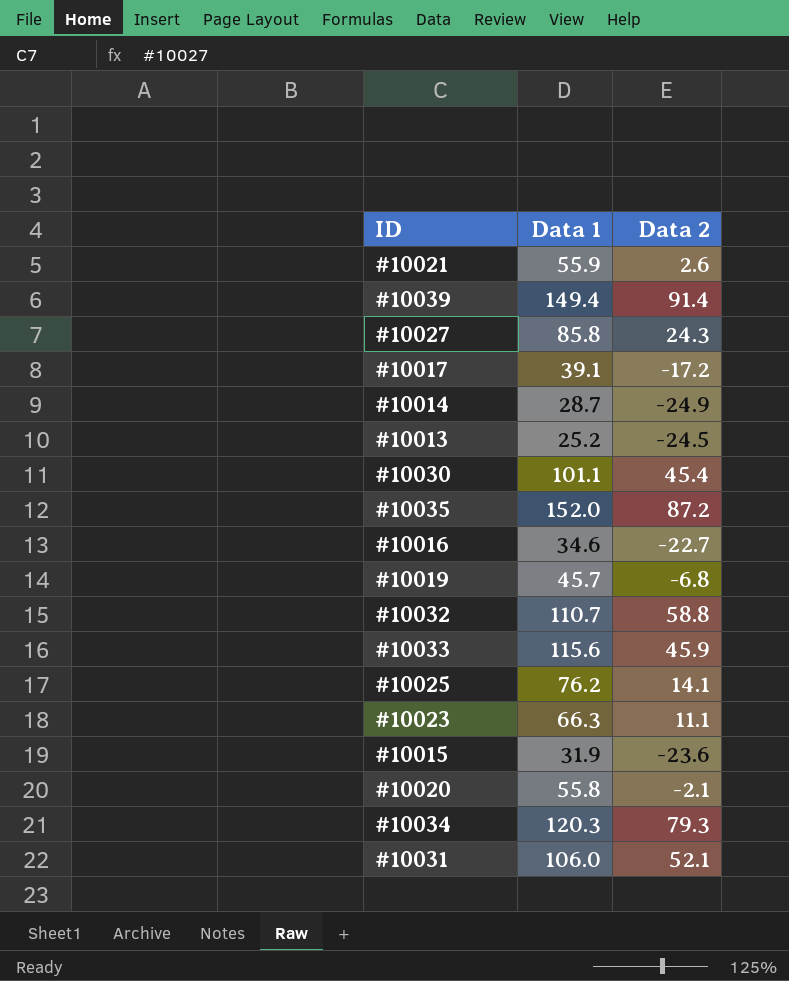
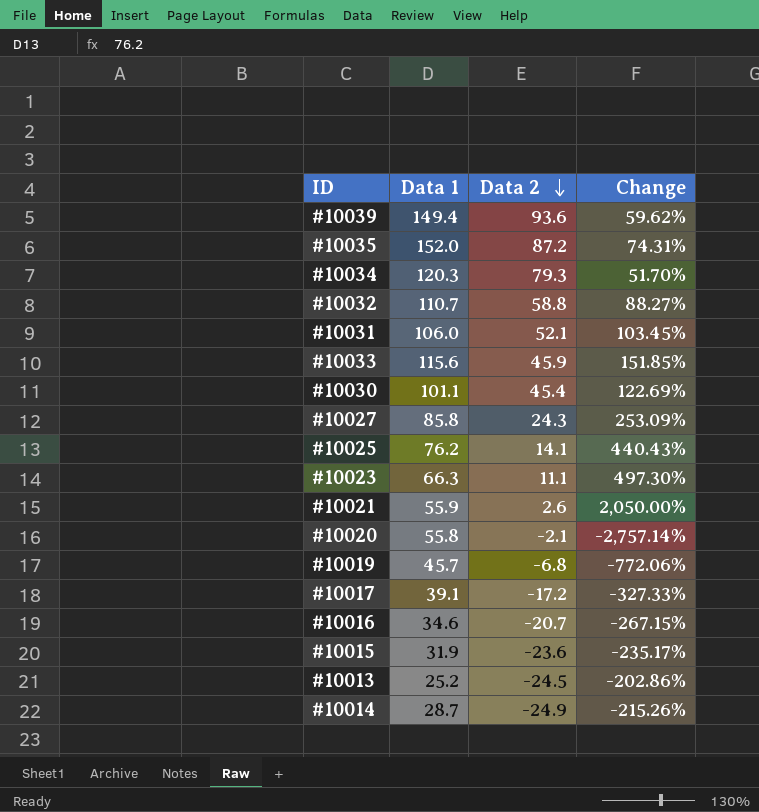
row order: none -> Data 2 descending
column Change | formula: none -> ([Data 1] - [Data 2]) / [Data 2]
#10039 | Data 2: 91.4 -> 93.6
#10016 | Data 2: -22.7 -> -20.7

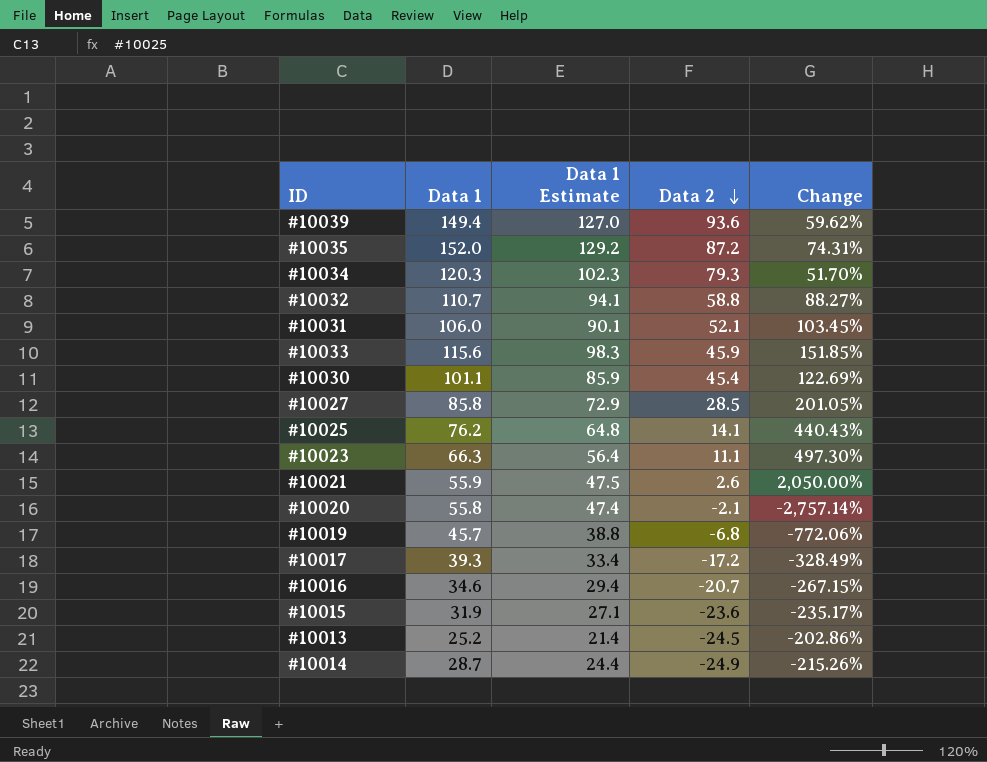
column Data 1 Estimate | formula: none -> [Data 1] * 0.85
#10027 | Data 2: 24.3 -> 28.5
#10027 | Change: 253.09% -> 201.05%
#10017 | Data 1: 39.1 -> 39.3
#10017 | Change: -327.33% -> -328.49%

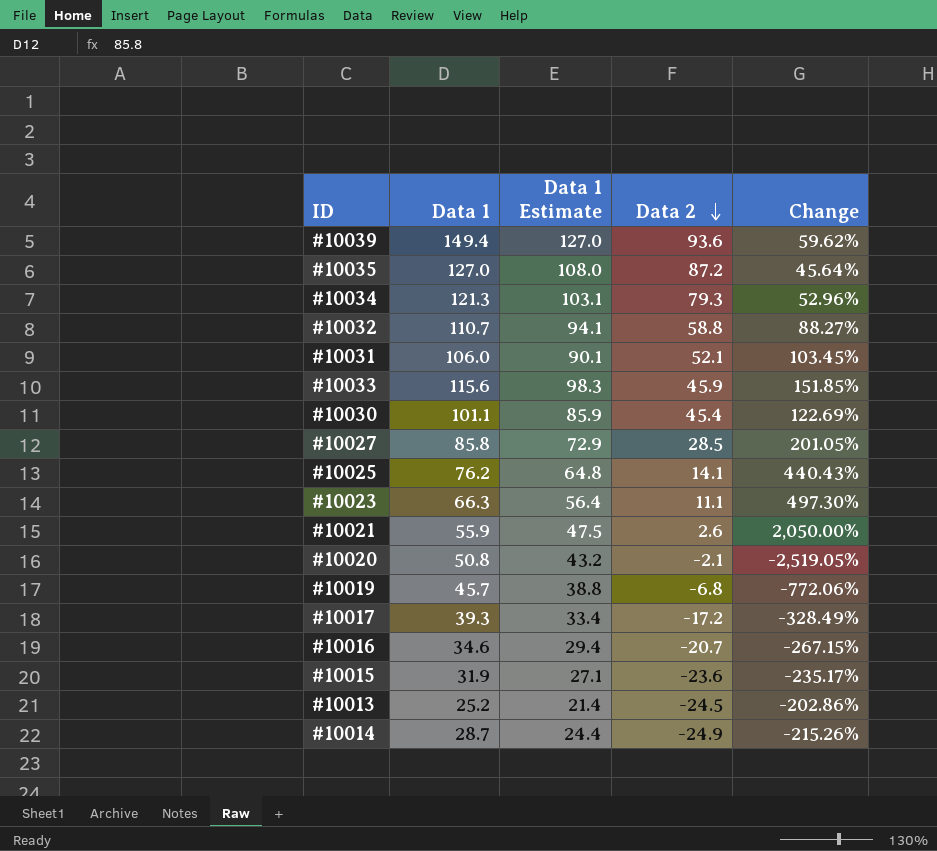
#10035 | Data 1: 152.0 -> 127.0
#10035 | Data 1 Estimate: 129.2 -> 108.0
#10035 | Change: 74.31% -> 45.64%
#10034 | Data 1: 120.3 -> 121.3
#10034 | Data 1 Estimate: 102.3 -> 103.1
#10034 | Change: 51.70% -> 52.96%
#10020 | Data 1: 55.8 -> 50.8
#10020 | Data 1 Estimate: 47.4 -> 43.2
#10020 | Change: -2,757.14% -> -2,519.05%

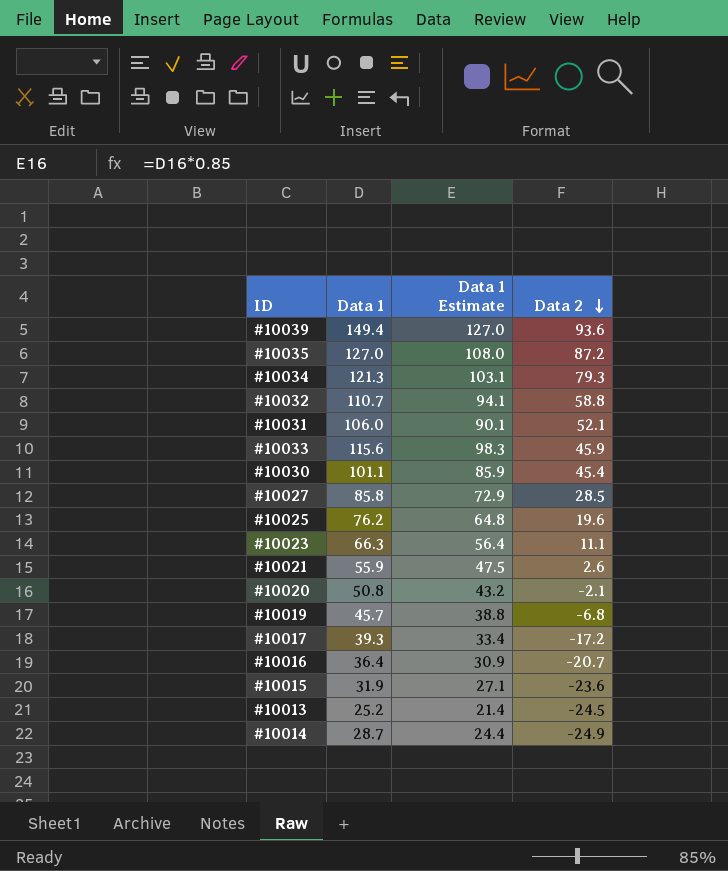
column Change | formula: ([Data 1] - [Data 2]) / [Data 2] -> none
#10025 | Data 2: 14.1 -> 19.6
#10016 | Data 1: 34.6 -> 36.4
#10016 | Data 1 Estimate: 29.4 -> 30.9

